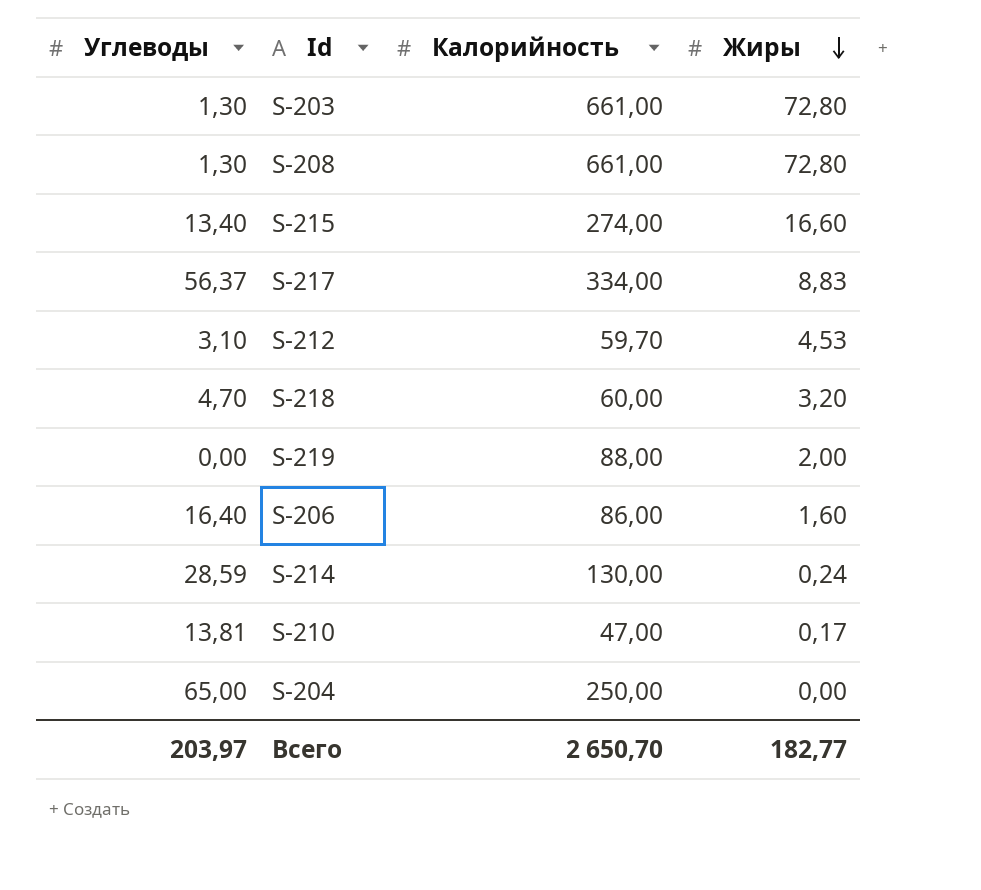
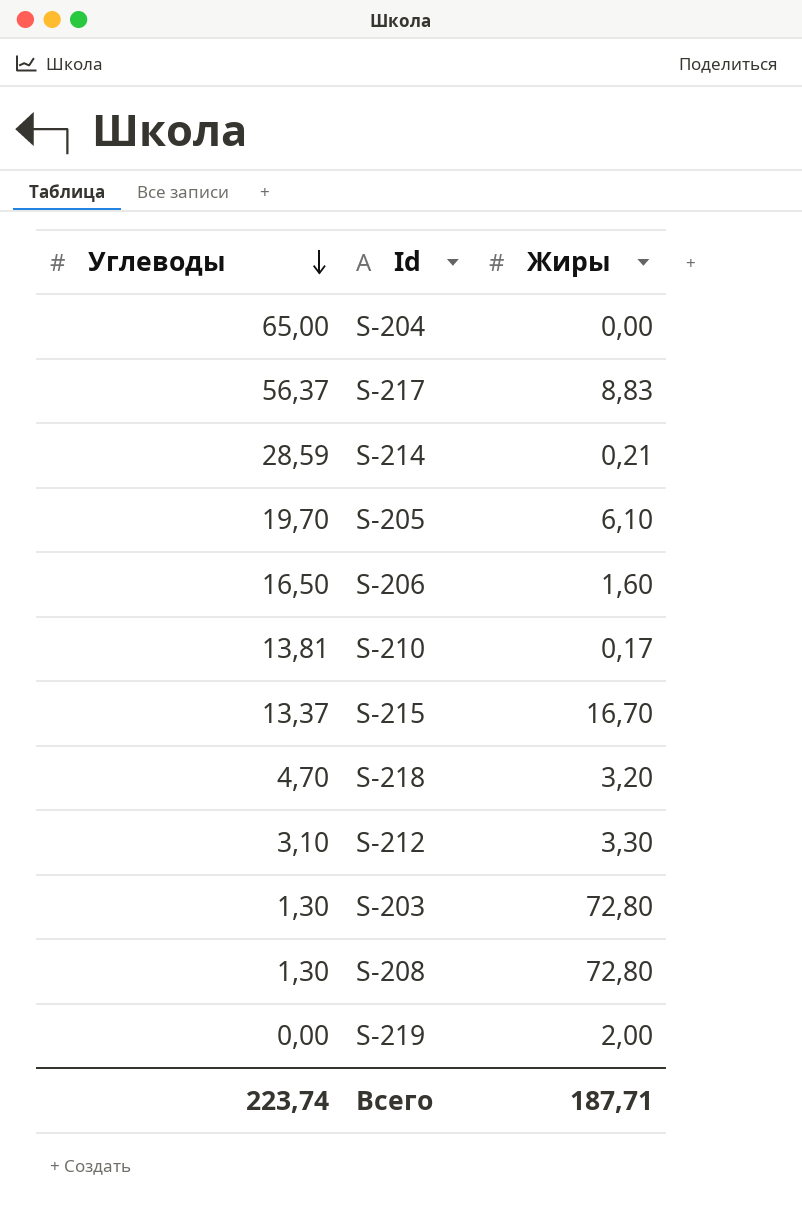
row order: Жиры descending -> Углеводы descending
column Калорийность | position: 3 -> none
S-214 | Жиры: 0,24 -> 0,21
row S-205: none -> 19,70 | 6,10
S-206 | Углеводы: 16,40 -> 16,50
S-215 | Углеводы: 13,40 -> 13,37
S-215 | Жиры: 16,60 -> 16,70
S-212 | Жиры: 4,53 -> 3,30
Всего | Углеводы: 203,97 -> 223,74
Всего | Жиры: 182,77 -> 187,71

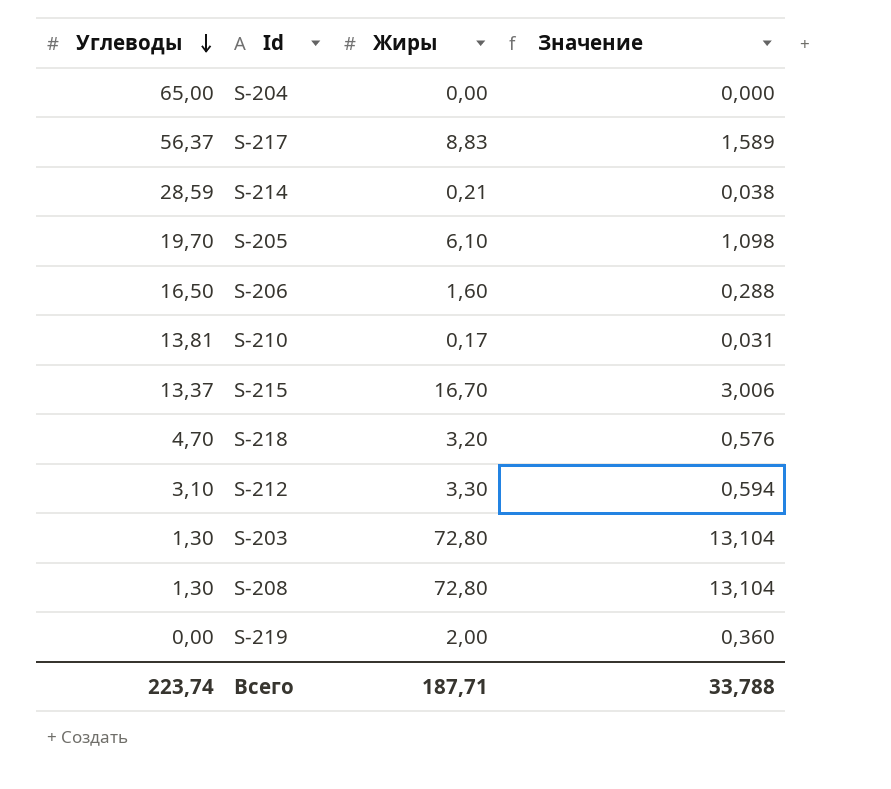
column Значение | formula: none -> [Жиры] * 0,18

